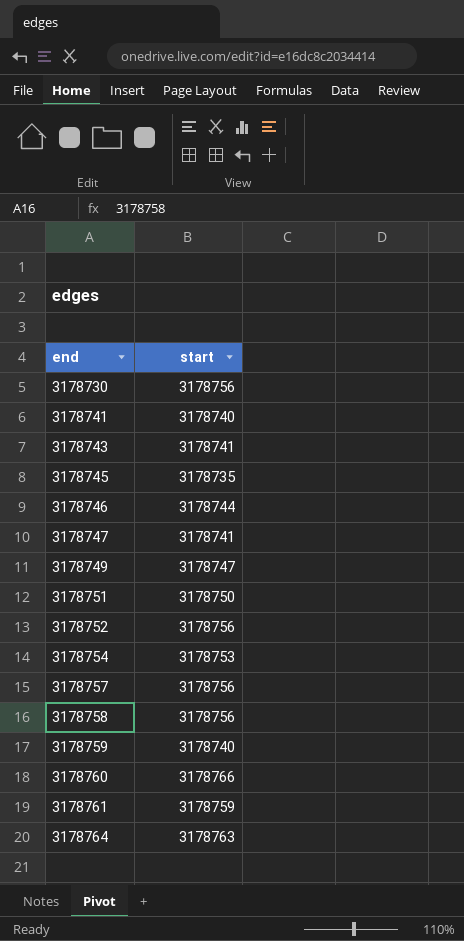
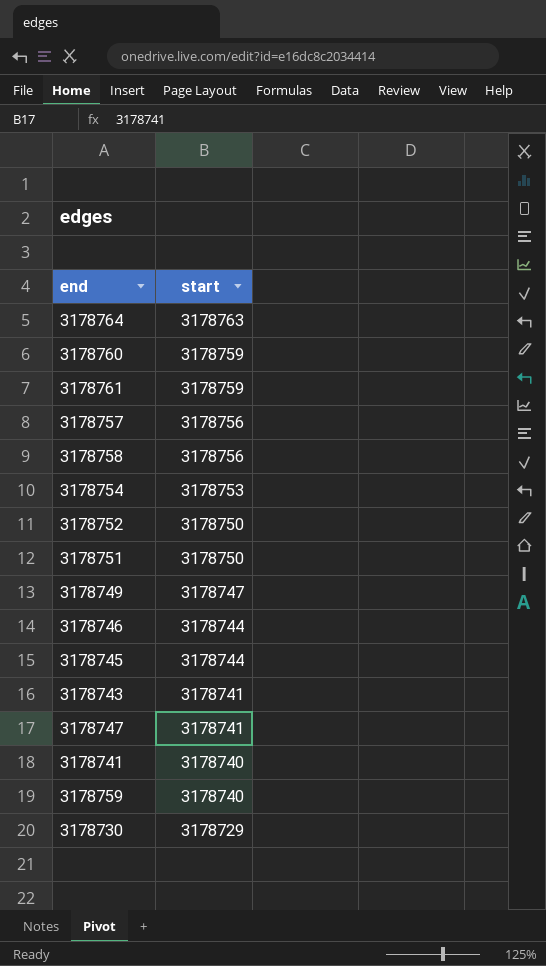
row order: end ascending -> start descending
3178760 | start: 3178766 -> 3178759
3178752 | start: 3178756 -> 3178750
3178745 | start: 3178735 -> 3178744
3178730 | start: 3178756 -> 3178729

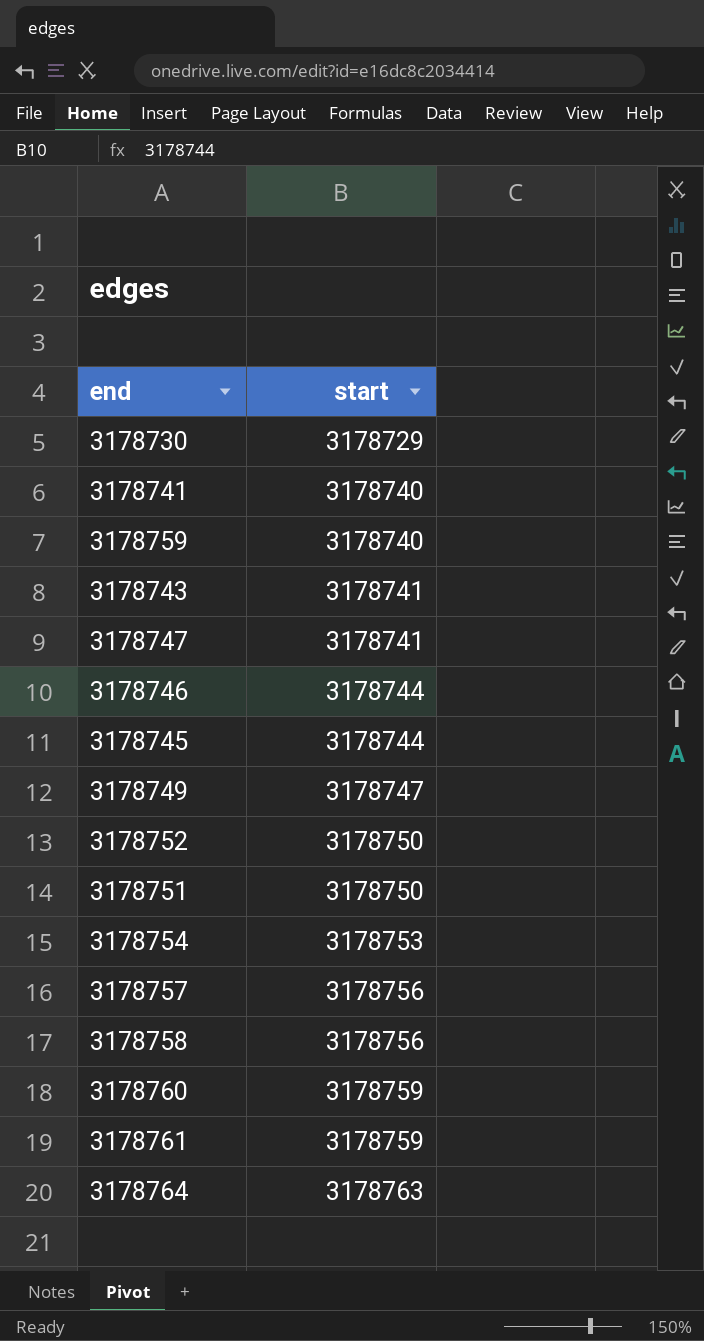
row order: start descending -> start ascending

